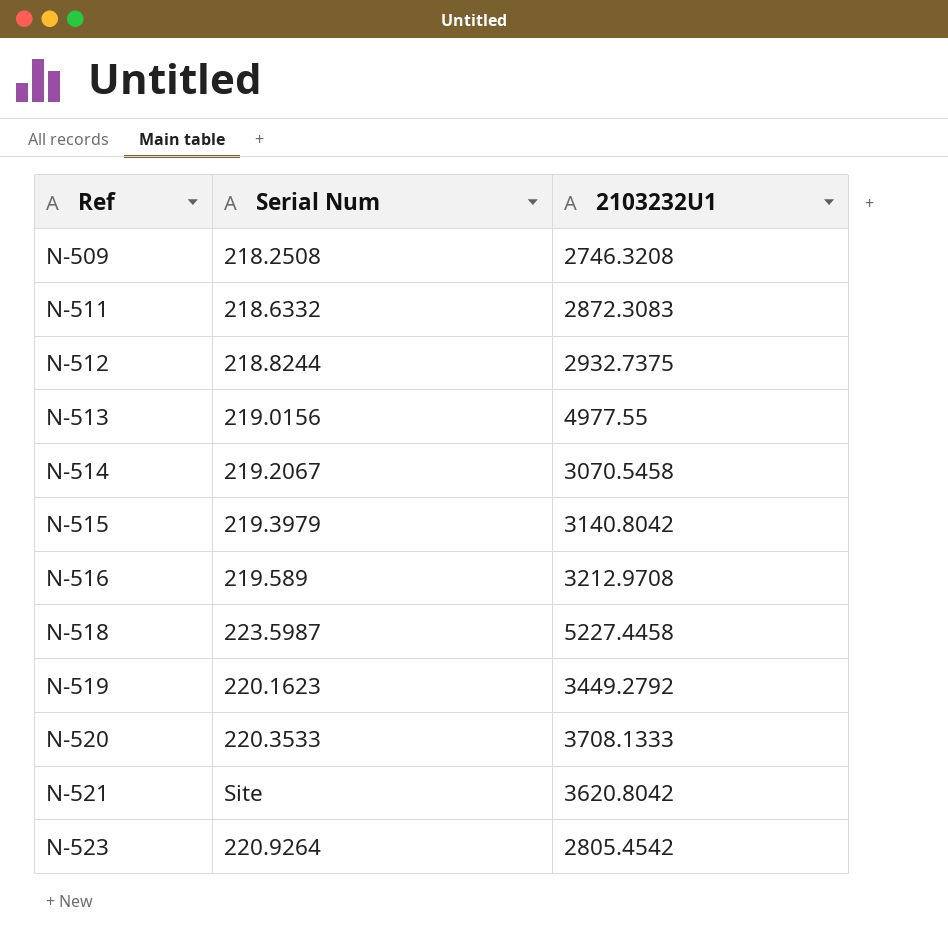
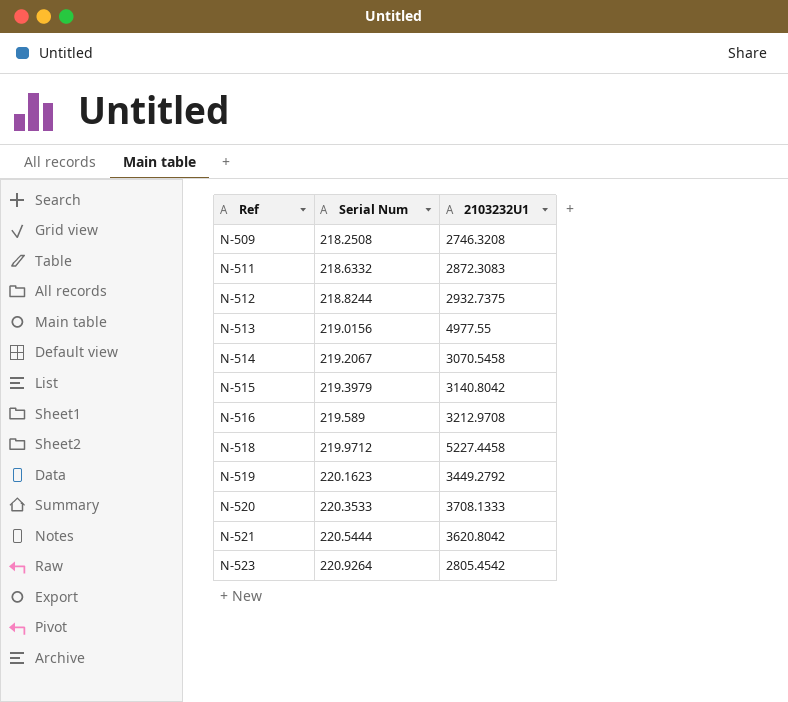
N-518 | Serial Num: 223.5987 -> 219.9712
N-521 | Serial Num: Site -> 220.5444

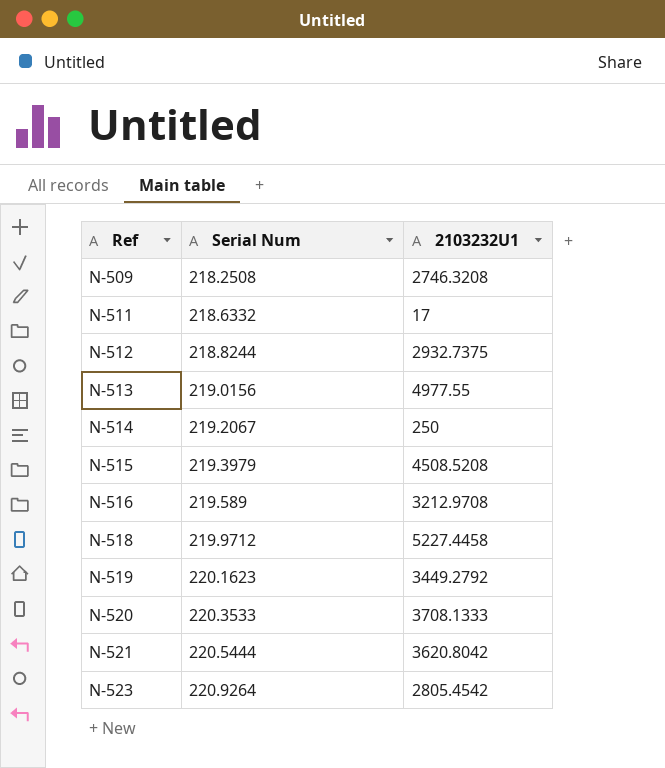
N-511 | 2103232U1: 2872.3083 -> 17
N-514 | 2103232U1: 3070.5458 -> 250
N-515 | 2103232U1: 3140.8042 -> 4508.5208

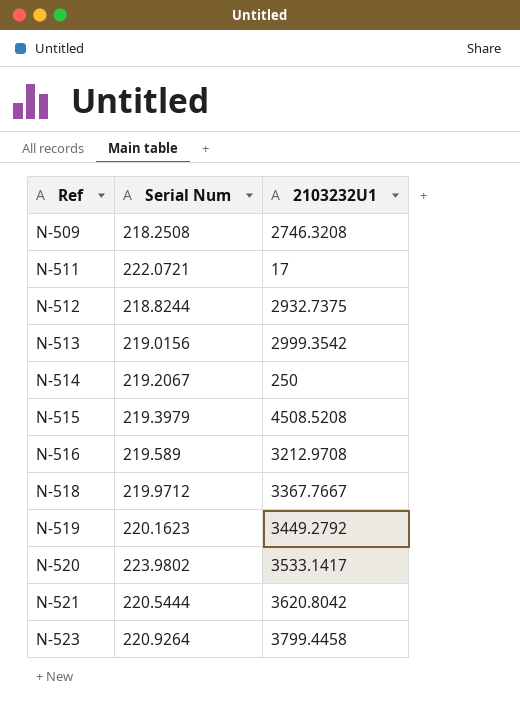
N-511 | Serial Num: 218.6332 -> 222.0721
N-513 | 2103232U1: 4977.55 -> 2999.3542
N-518 | 2103232U1: 5227.4458 -> 3367.7667
N-520 | Serial Num: 220.3533 -> 223.9802
N-520 | 2103232U1: 3708.1333 -> 3533.1417
N-523 | 2103232U1: 2805.4542 -> 3799.4458

